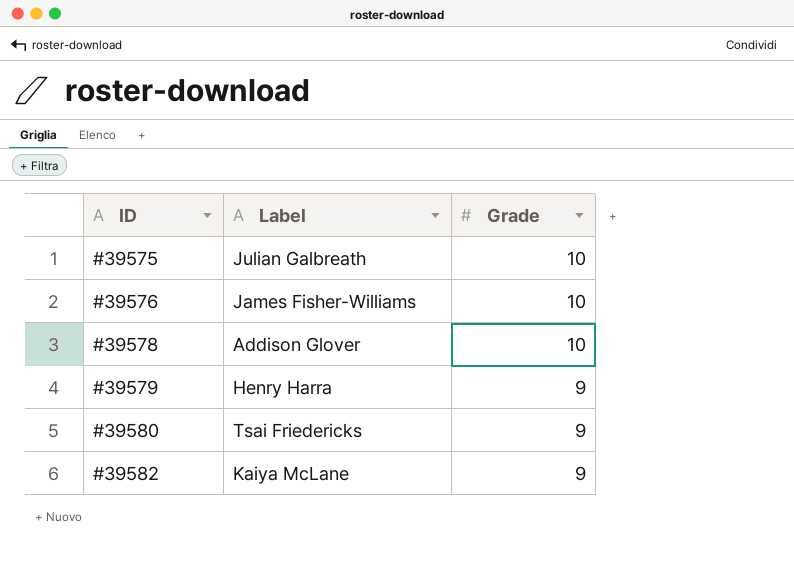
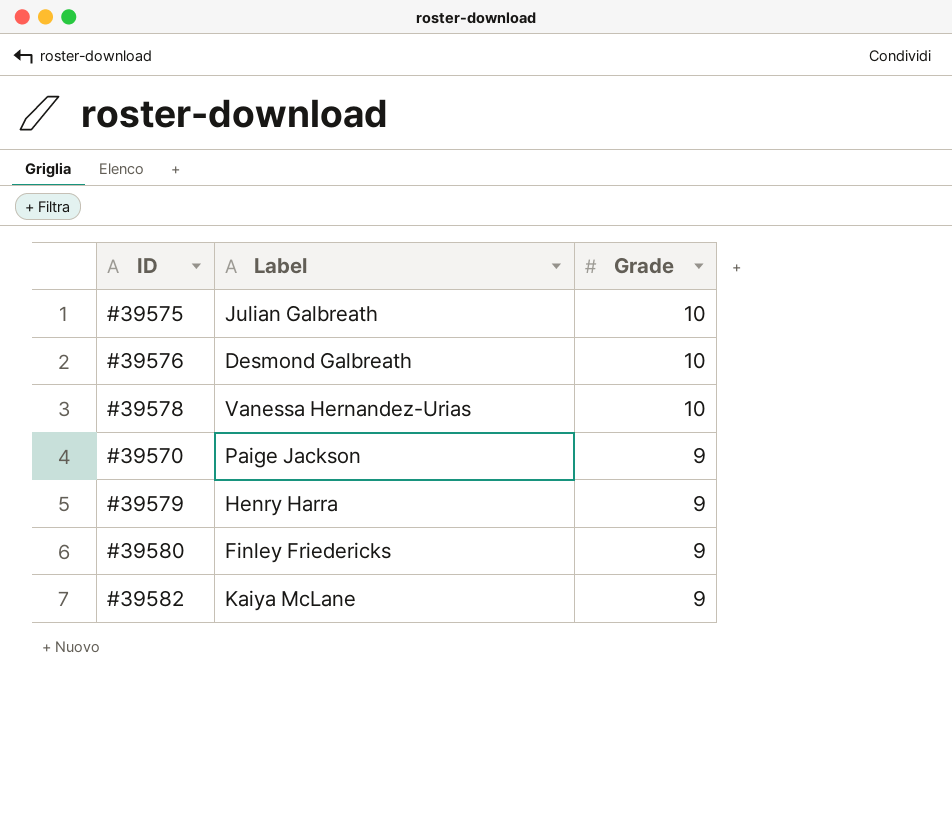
#39576 | Label: James Fisher-Williams -> Desmond Galbreath
#39578 | Label: Addison Glover -> Vanessa Hernandez-Urias
row #39570: none -> Paige Jackson | 9
#39580 | Label: Tsai Friedericks -> Finley Friedericks

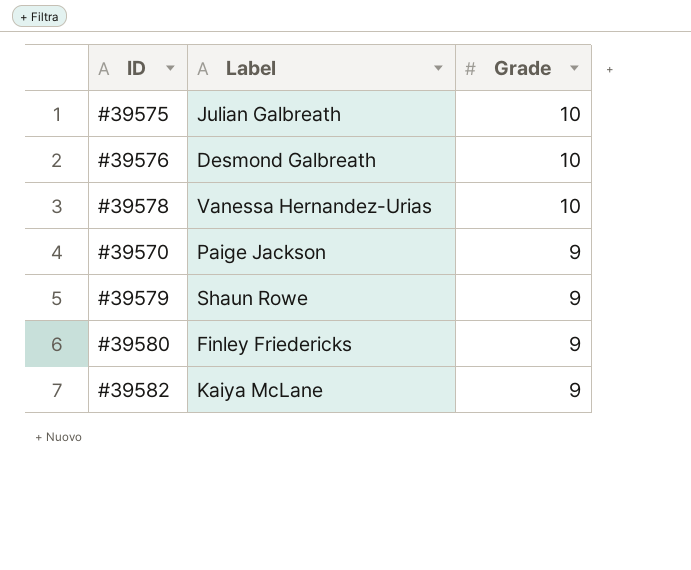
#39579 | Label: Henry Harra -> Shaun Rowe

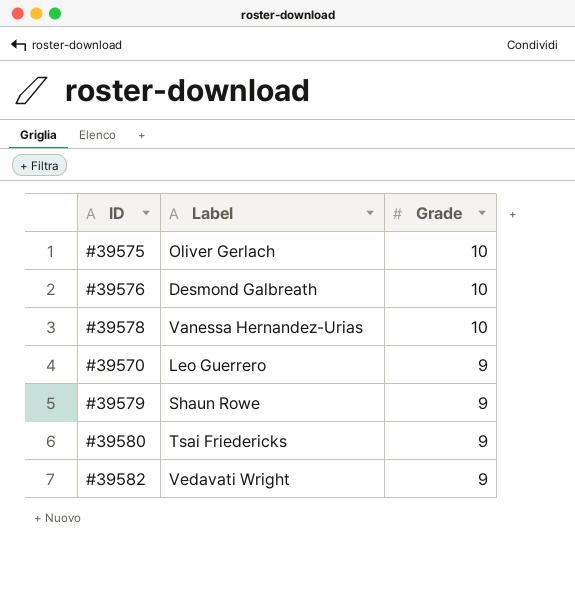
#39575 | Label: Julian Galbreath -> Oliver Gerlach
#39570 | Label: Paige Jackson -> Leo Guerrero
#39580 | Label: Finley Friedericks -> Tsai Friedericks
#39582 | Label: Kaiya McLane -> Vedavati Wright

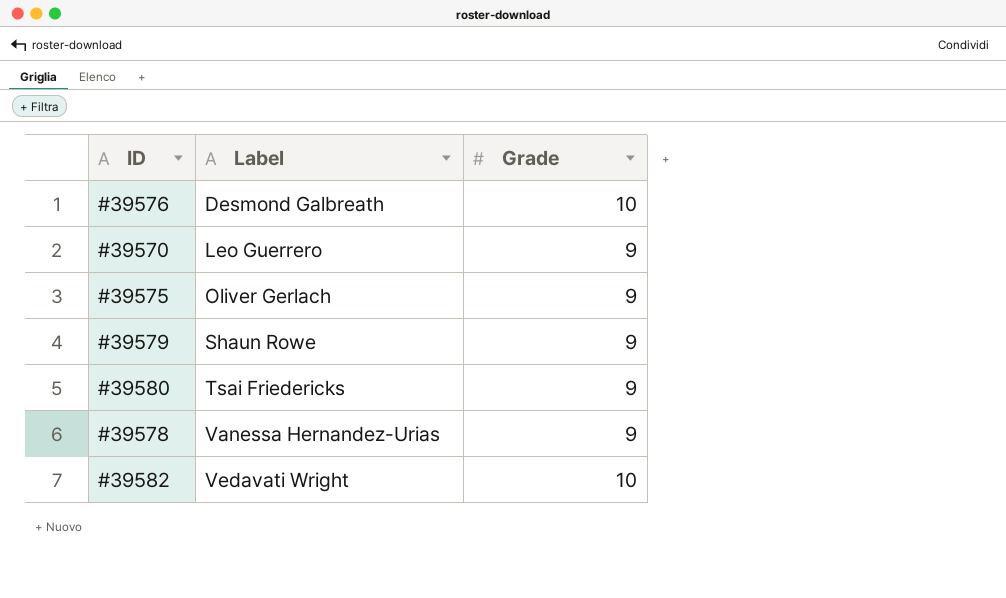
row order: Grade descending -> Label ascending
#39575 | Grade: 10 -> 9
#39578 | Grade: 10 -> 9
#39582 | Grade: 9 -> 10

